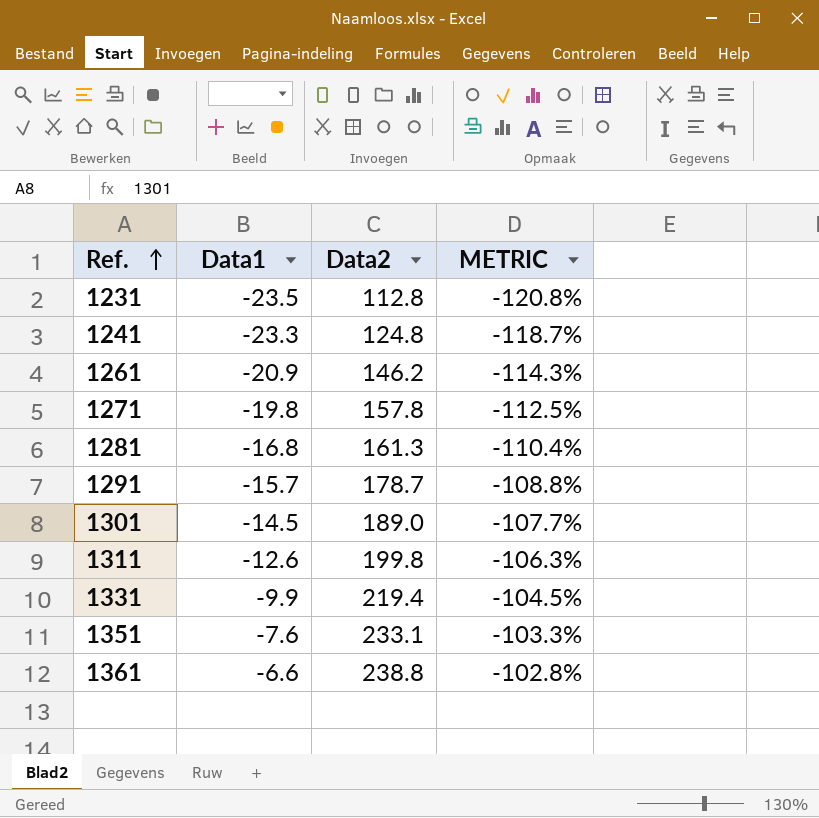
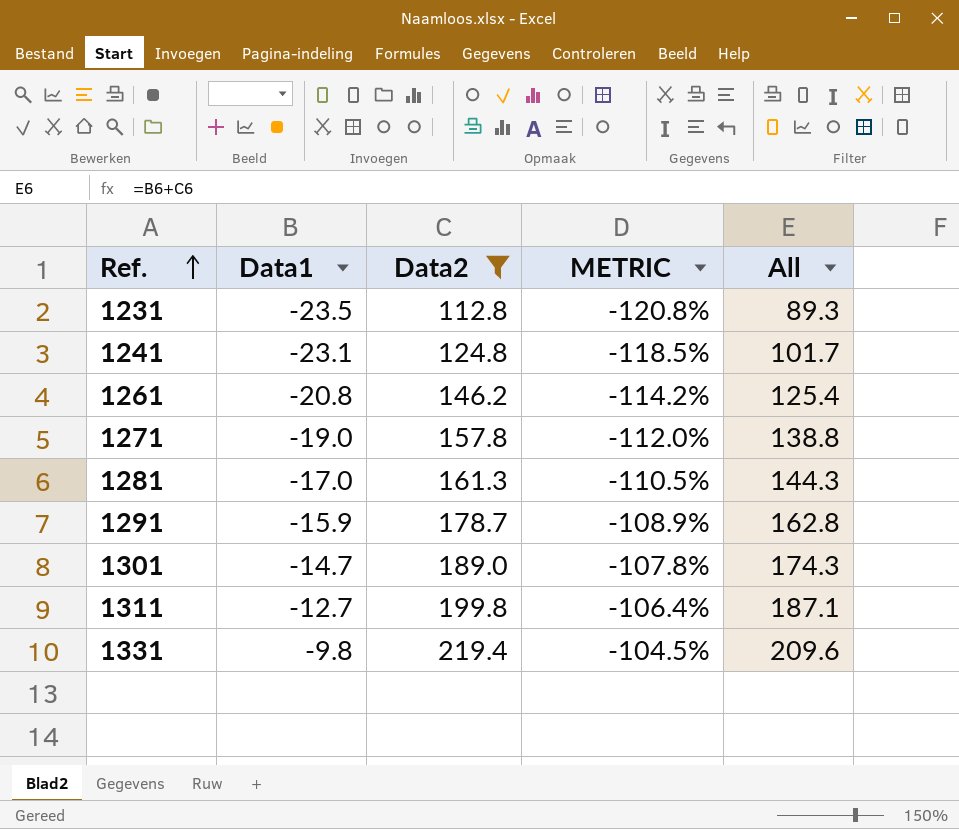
filter: none -> Data2 <= 219.4
column All | formula: none -> [Data1] + [Data2]
1241 | Data1: -23.3 -> -23.1
1241 | METRIC: -118.7% -> -118.5%
1261 | Data1: -20.9 -> -20.8
1261 | METRIC: -114.3% -> -114.2%
1271 | Data1: -19.8 -> -19.0
1271 | METRIC: -112.5% -> -112.0%
1281 | Data1: -16.8 -> -17.0
1281 | METRIC: -110.4% -> -110.5%
1291 | Data1: -15.7 -> -15.9
1291 | METRIC: -108.8% -> -108.9%
1301 | Data1: -14.5 -> -14.7
1301 | METRIC: -107.7% -> -107.8%
1311 | Data1: -12.6 -> -12.7
1311 | METRIC: -106.3% -> -106.4%
1331 | Data1: -9.9 -> -9.8

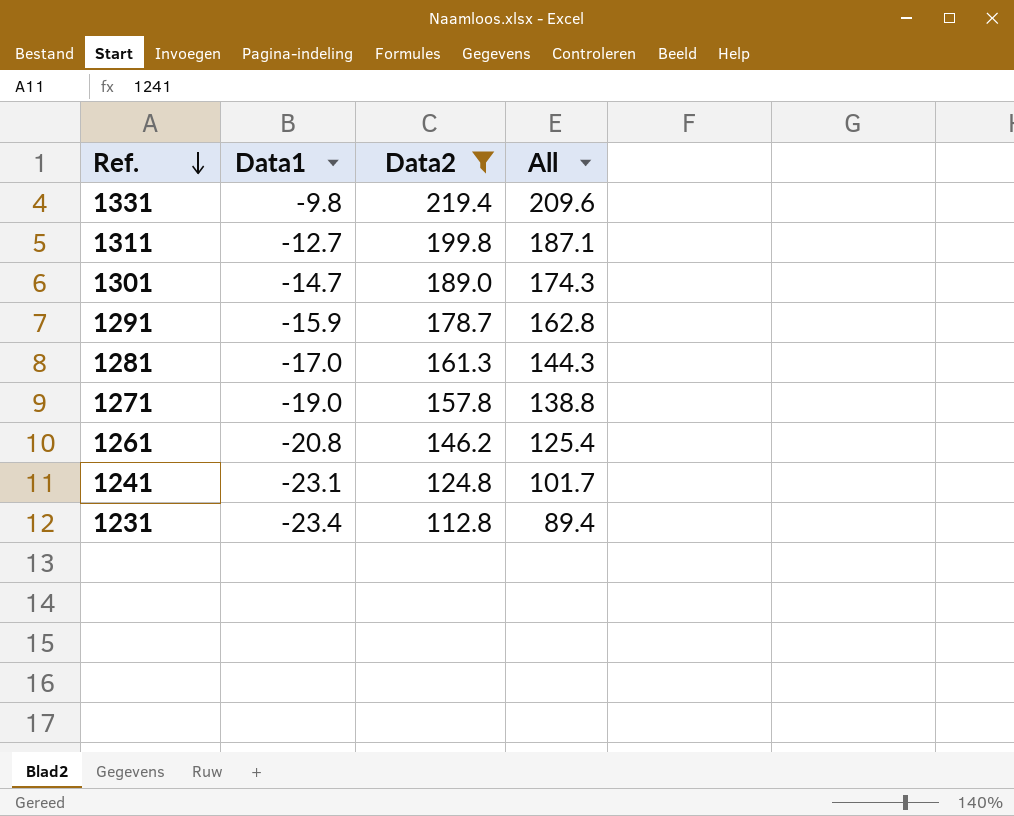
row order: Ref. ascending -> Ref. descending
column METRIC | formula: ([Data1] - [Data2]) / [Data2] -> none
1231 | Data1: -23.5 -> -23.4
1231 | All: 89.3 -> 89.4

